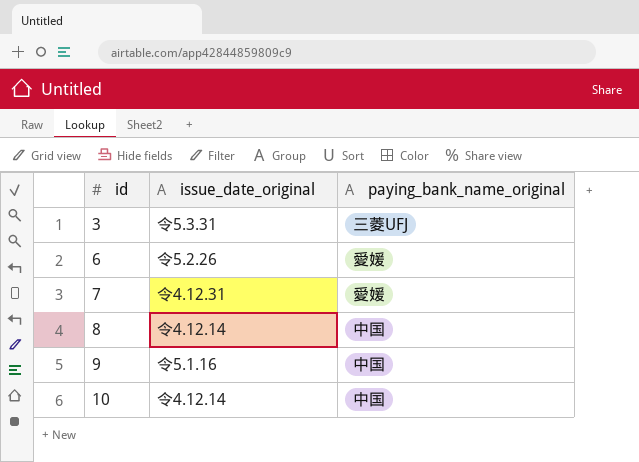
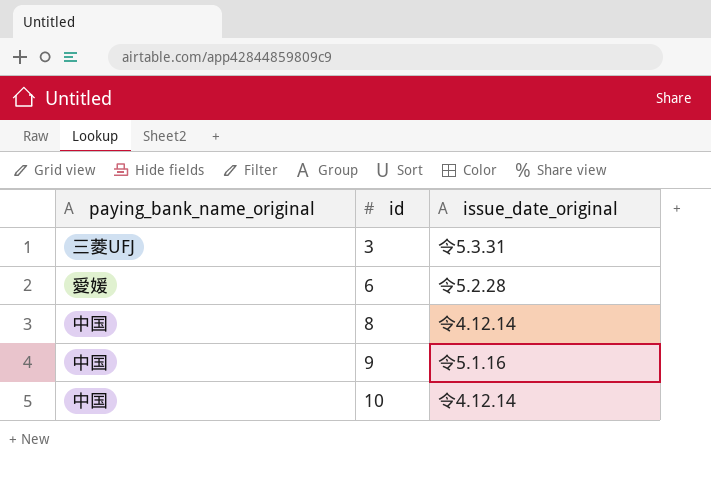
column paying_bank_name_original | position: 3 -> 1
row 7: 令4.12.31 | 愛媛 -> none
6 | issue_date_original: 令5.2.26 -> 令5.2.28

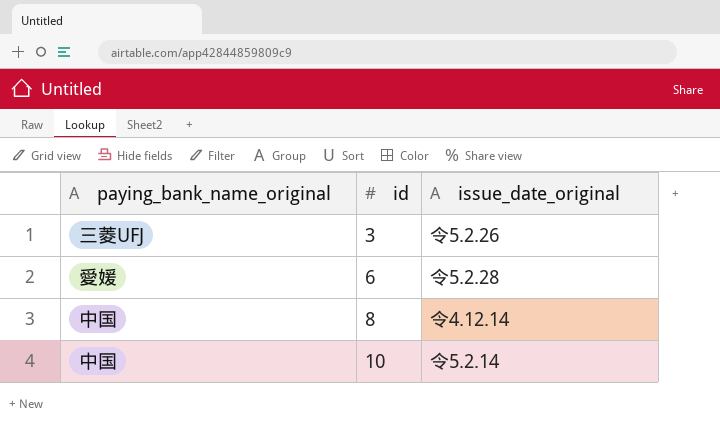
row 9: 中国 | 令5.1.16 -> none
3 | issue_date_original: 令5.3.31 -> 令5.2.26
10 | issue_date_original: 令4.12.14 -> 令5.2.14

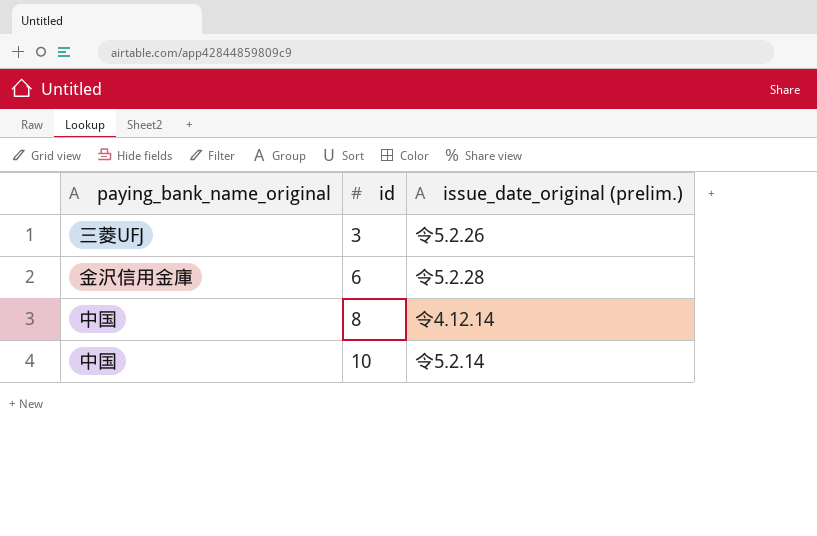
column name: issue_date_original -> issue_date_original (prelim.)
6 | paying_bank_name_original: 愛媛 -> 金沢信用金庫

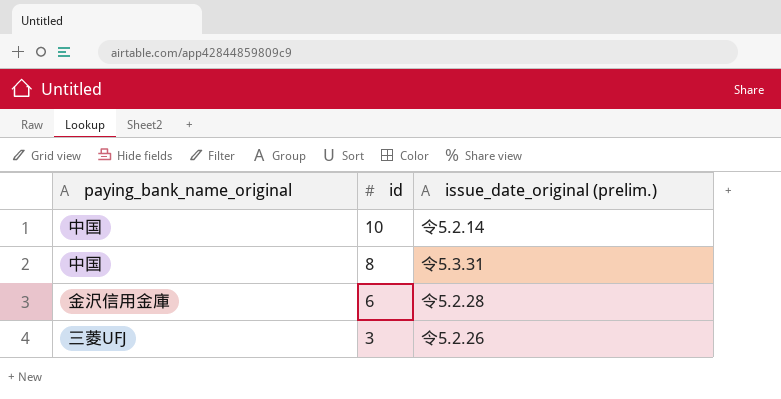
row order: id ascending -> id descending
8 | issue_date_original (prelim.): 令4.12.14 -> 令5.3.31

